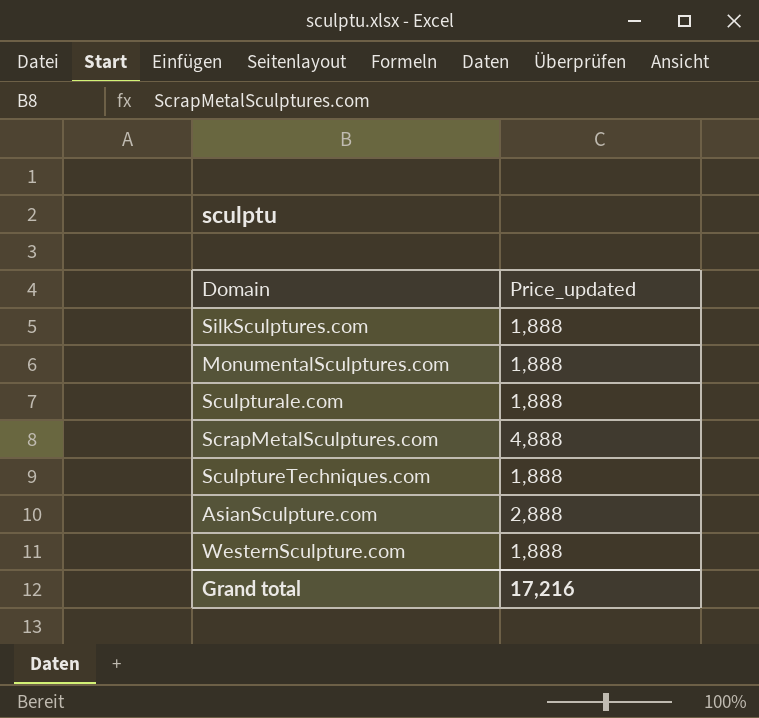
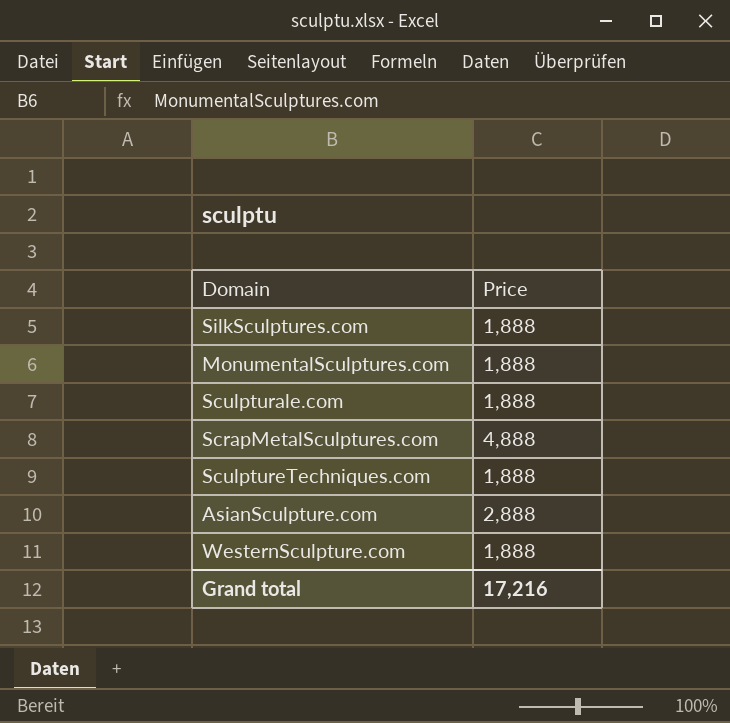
column name: Price_updated -> Price

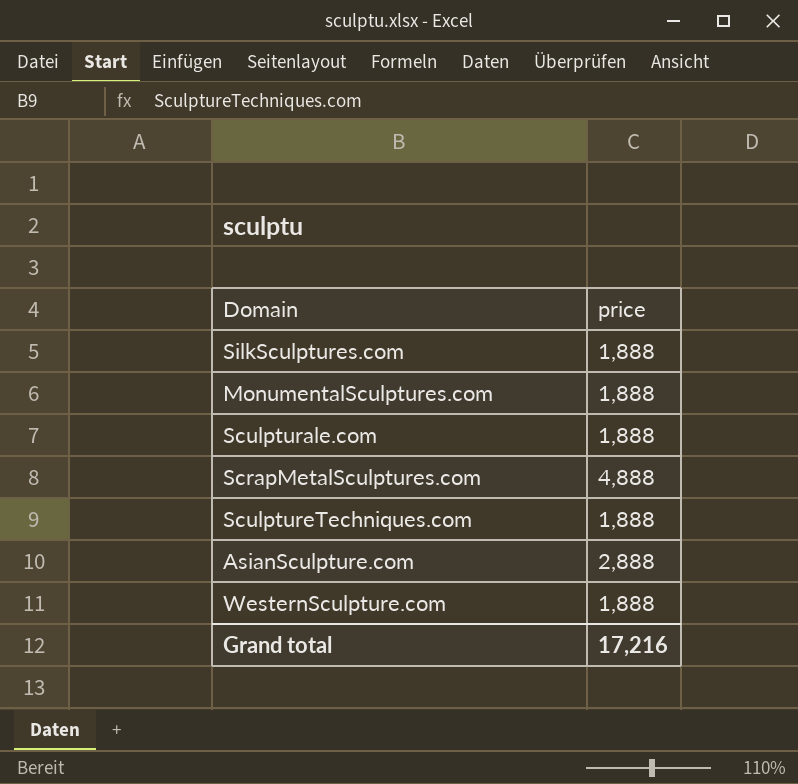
column name: Price -> price

